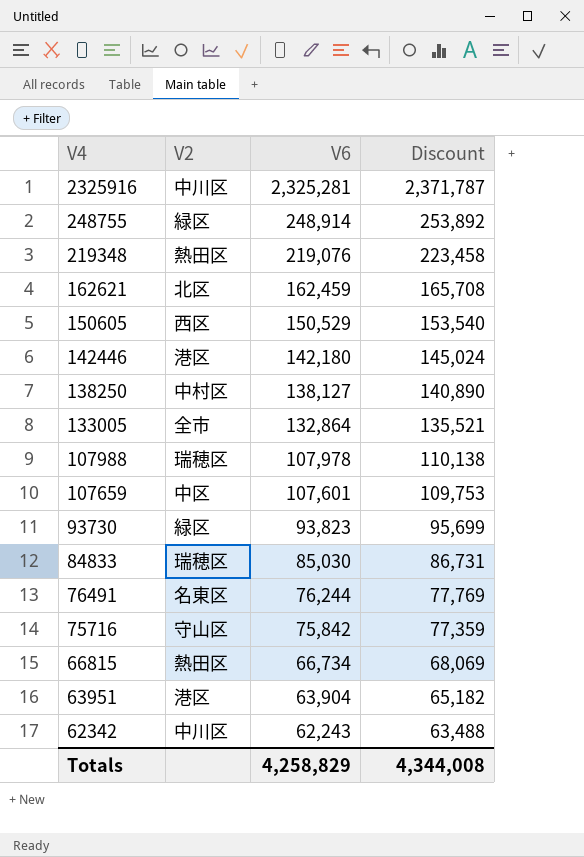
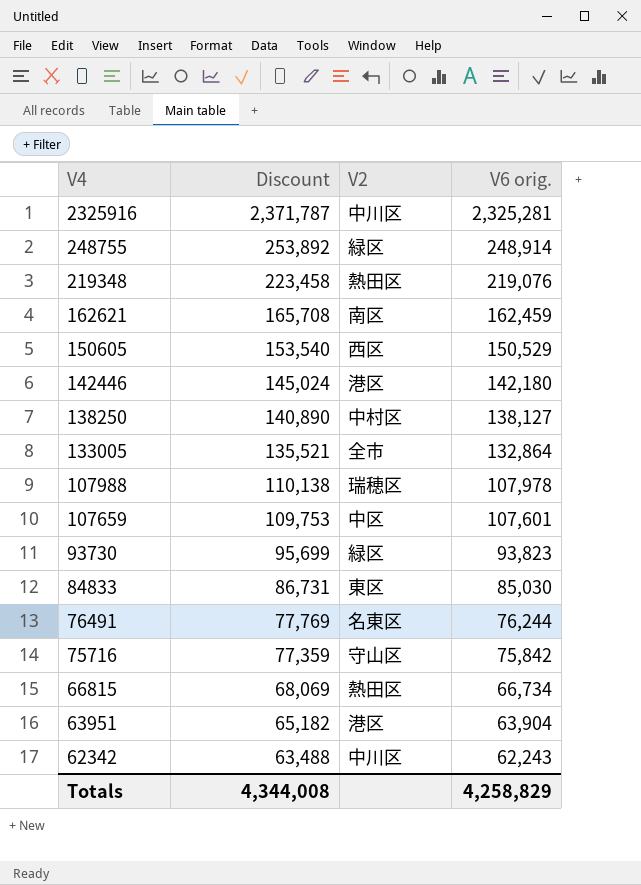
column Discount | position: 4 -> 2
column name: V6 -> V6 orig.
162621 | V2: 北区 -> 南区
84833 | V2: 瑞穂区 -> 東区

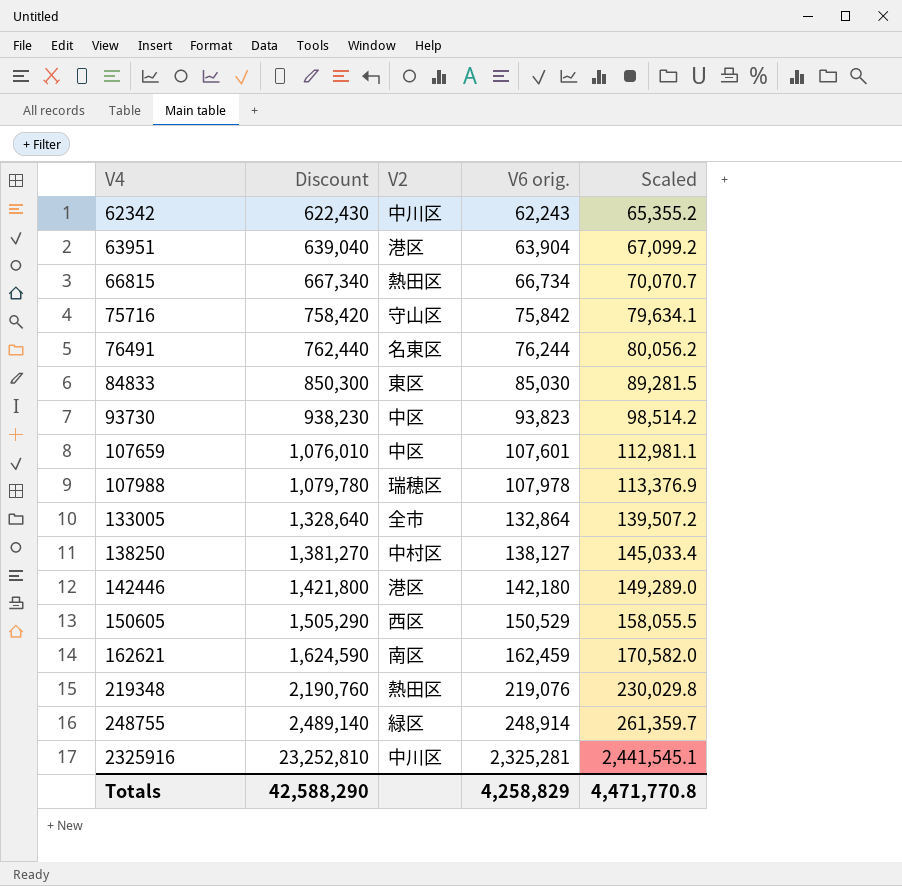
row order: V4 descending -> V4 ascending
column Discount | formula: [V6 orig.] * 1.02 -> [V6 orig.] * 10
column Scaled | formula: none -> [V6 orig.] * 1.05
93730 | V2: 緑区 -> 中区
Totals | Discount: 4,344,008 -> 42,588,290

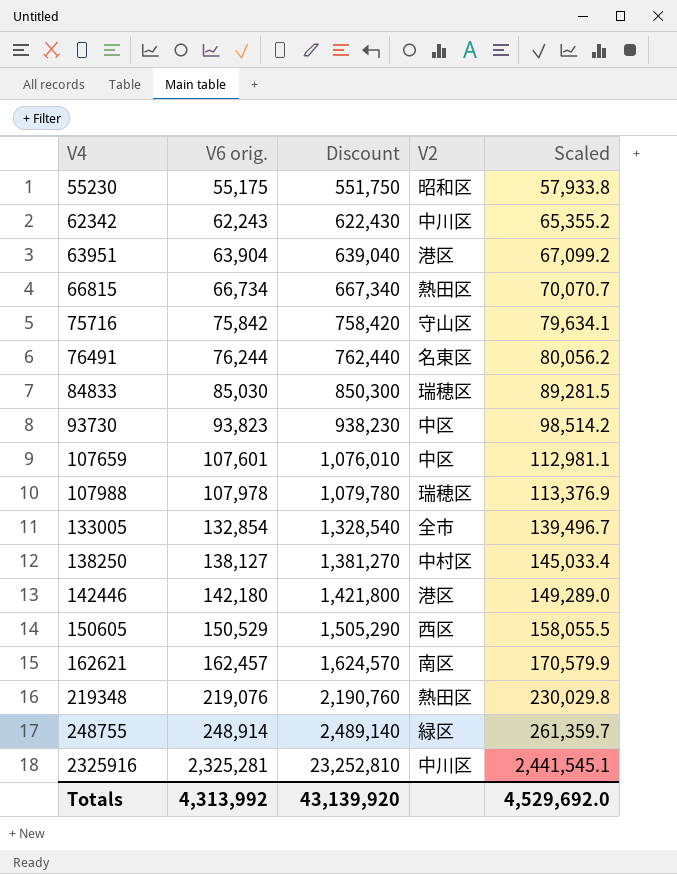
column V6 orig. | position: 4 -> 2
row 55230: none -> 55,175 | 551,750 | 昭和区 | 57,933.8
84833 | V2: 東区 -> 瑞穂区
133005 | V6 orig.: 132,864 -> 132,854
133005 | Discount: 1,328,640 -> 1,328,540
133005 | Scaled: 139,507.2 -> 139,496.7
162621 | V6 orig.: 162,459 -> 162,457
162621 | Discount: 1,624,590 -> 1,624,570
162621 | Scaled: 170,582.0 -> 170,579.9
Totals | V6 orig.: 4,258,829 -> 4,313,992
Totals | Discount: 42,588,290 -> 43,139,920
Totals | Scaled: 4,471,770.8 -> 4,529,692.0

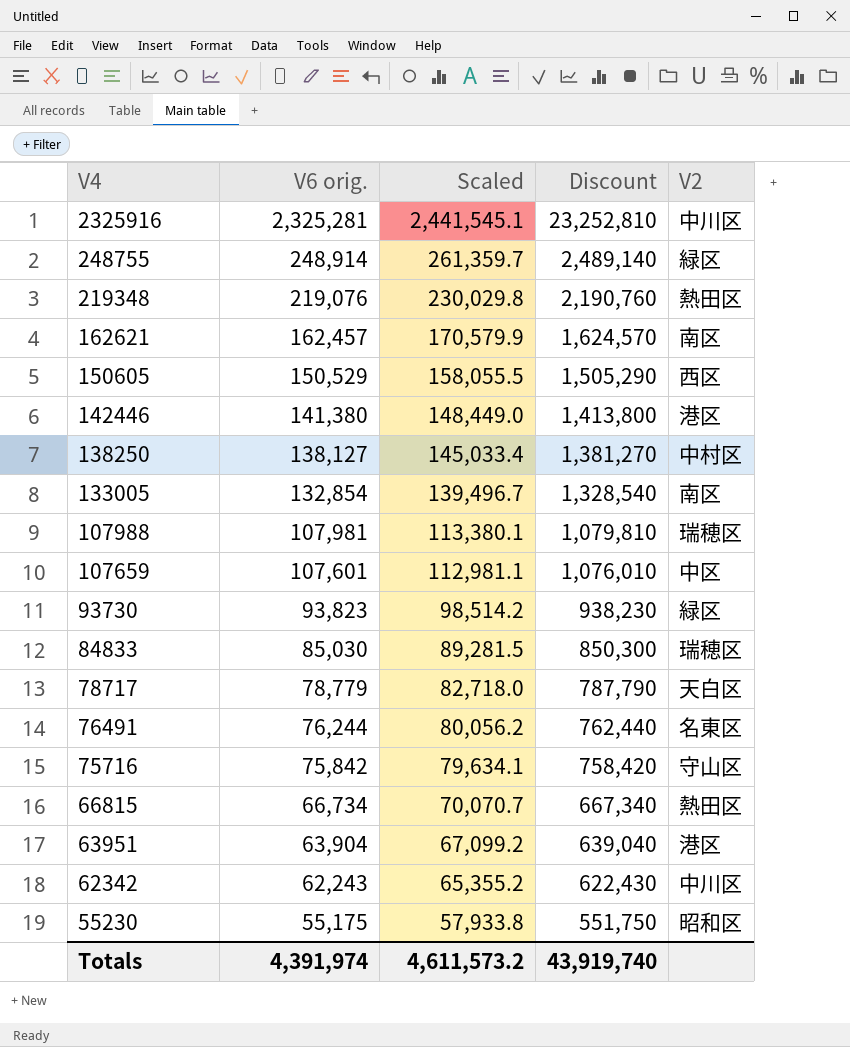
row order: V4 ascending -> V4 descending
column Scaled | position: 5 -> 3
142446 | V6 orig.: 142,180 -> 141,380
142446 | Scaled: 149,289.0 -> 148,449.0
142446 | Discount: 1,421,800 -> 1,413,800
133005 | V2: 全市 -> 南区
107988 | V6 orig.: 107,978 -> 107,981
107988 | Scaled: 113,376.9 -> 113,380.1
107988 | Discount: 1,079,780 -> 1,079,810
93730 | V2: 中区 -> 緑区
row 78717: none -> 78,779 | 82,718.0 | 787,790 | 天白区
Totals | V6 orig.: 4,313,992 -> 4,391,974
Totals | Scaled: 4,529,692.0 -> 4,611,573.2
Totals | Discount: 43,139,920 -> 43,919,740

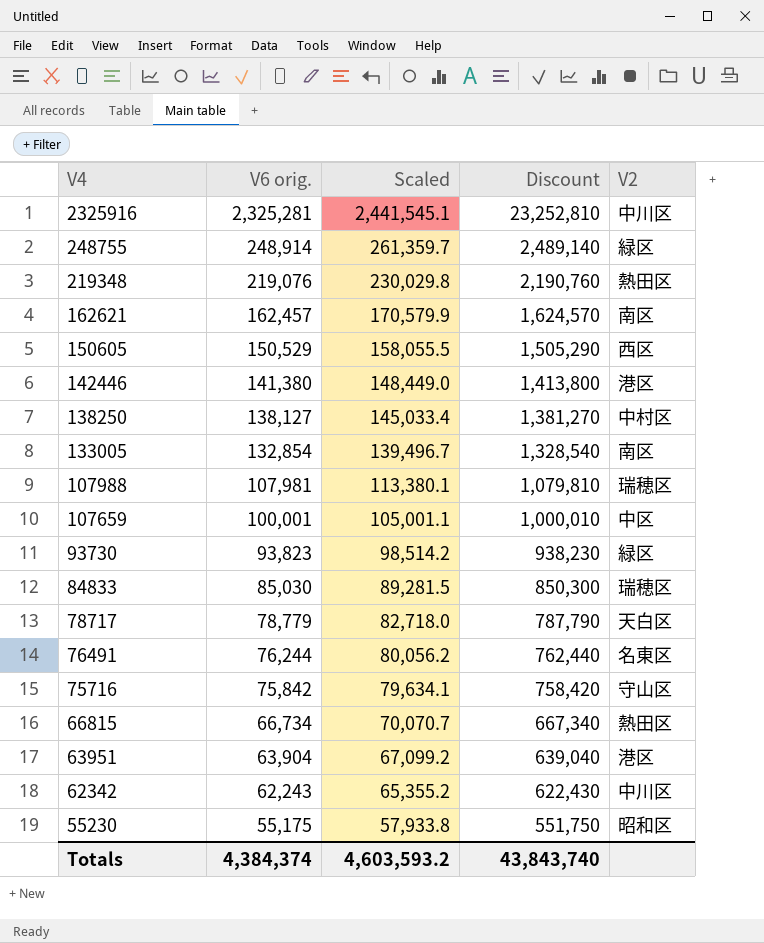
107659 | V6 orig.: 107,601 -> 100,001
107659 | Scaled: 112,981.1 -> 105,001.1
107659 | Discount: 1,076,010 -> 1,000,010
Totals | V6 orig.: 4,391,974 -> 4,384,374
Totals | Scaled: 4,611,573.2 -> 4,603,593.2
Totals | Discount: 43,919,740 -> 43,843,740

